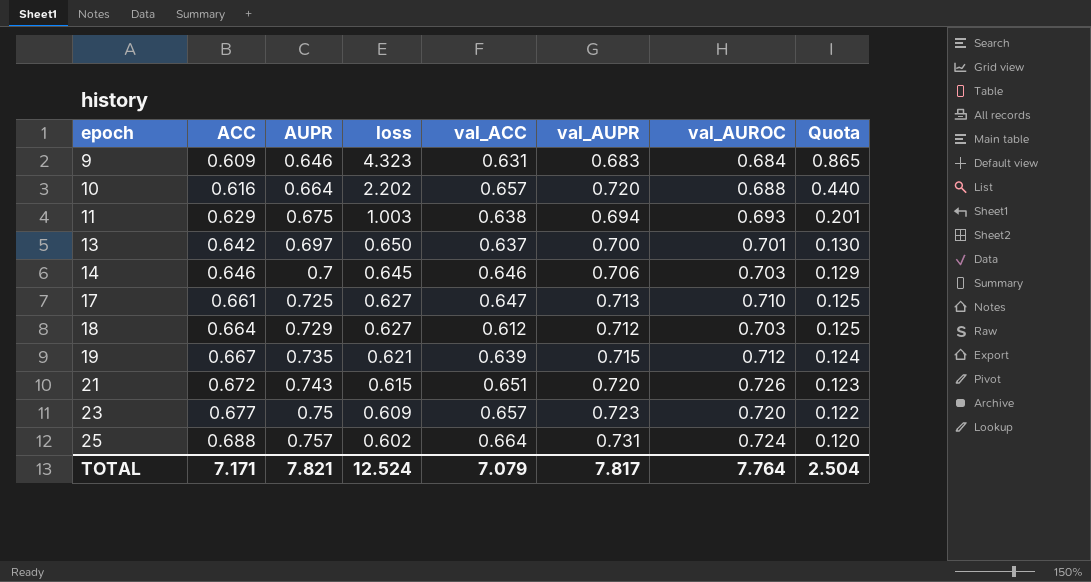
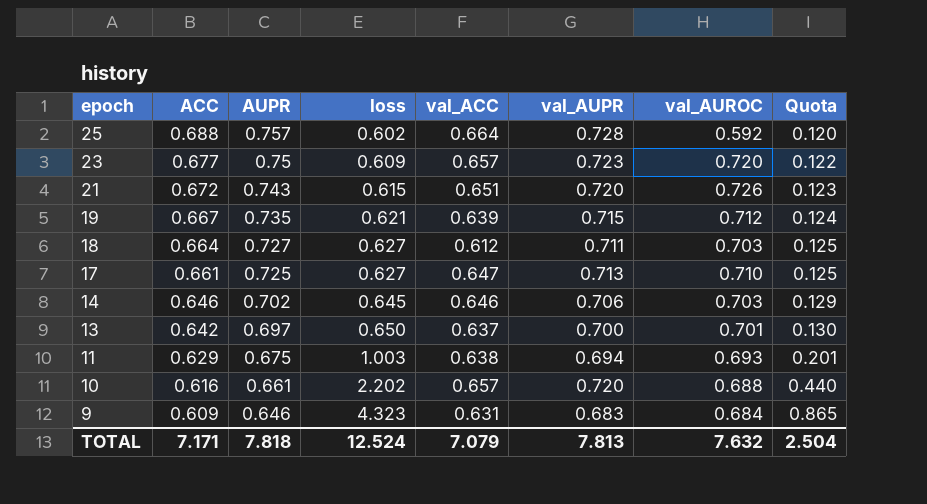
row order: epoch ascending -> epoch descending
25 | val_AUPR: 0.731 -> 0.728
25 | val_AUROC: 0.724 -> 0.592
18 | AUPR: 0.729 -> 0.727
18 | val_AUPR: 0.712 -> 0.711
14 | AUPR: 0.7 -> 0.702
10 | AUPR: 0.664 -> 0.661
TOTAL | AUPR: 7.821 -> 7.818
TOTAL | val_AUPR: 7.817 -> 7.813
TOTAL | val_AUROC: 7.764 -> 7.632

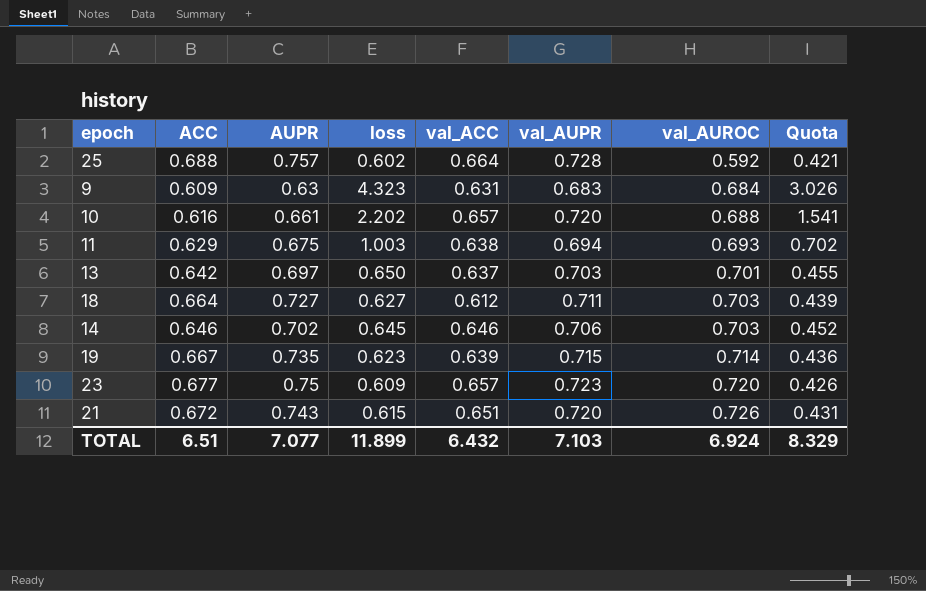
row order: epoch descending -> val_AUROC ascending
column Quota | formula: [loss] * 0.2 -> [loss] * 0.7
row 17: 0.661 | 0.725 | 0.627 | 0.647 | 0.713 | 0.710 | 0.125 -> none
9 | AUPR: 0.646 -> 0.63
13 | val_AUPR: 0.700 -> 0.703
19 | loss: 0.621 -> 0.623
19 | val_AUROC: 0.712 -> 0.714
TOTAL | ACC: 7.171 -> 6.51
TOTAL | AUPR: 7.818 -> 7.077
TOTAL | loss: 12.524 -> 11.899
TOTAL | val_ACC: 7.079 -> 6.432
TOTAL | val_AUPR: 7.813 -> 7.103
TOTAL | val_AUROC: 7.632 -> 6.924
TOTAL | Quota: 2.504 -> 8.329

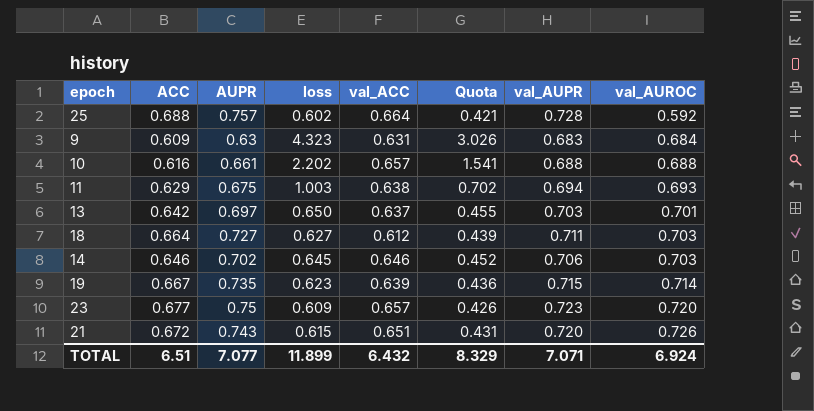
column Quota | position: 8 -> 6
10 | val_AUPR: 0.720 -> 0.688
TOTAL | val_AUPR: 7.103 -> 7.071

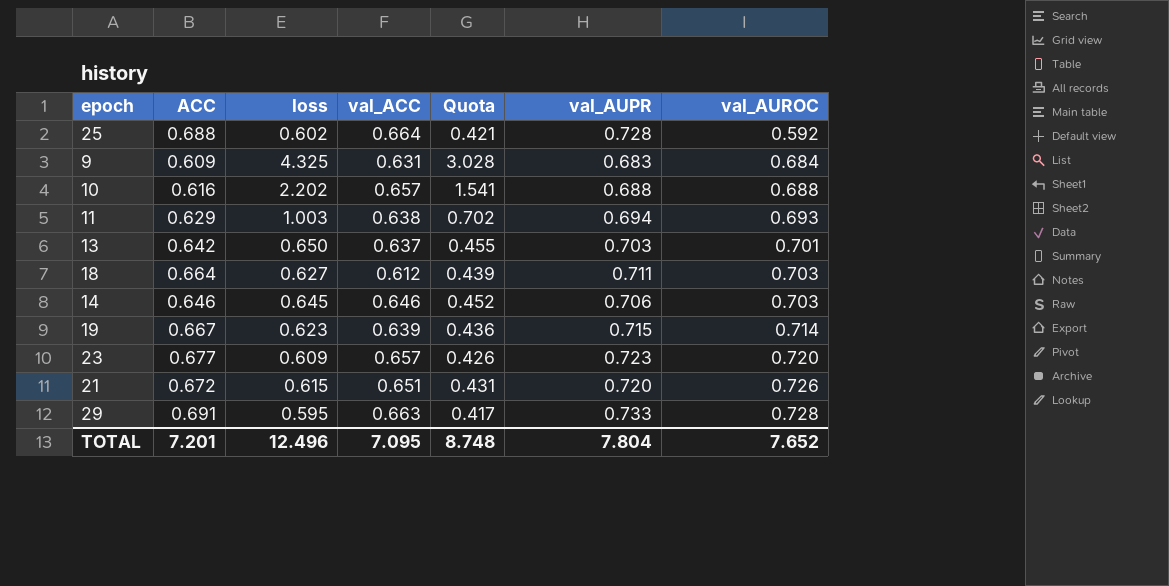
column AUPR | position: 3 -> none
9 | loss: 4.323 -> 4.325
9 | Quota: 3.026 -> 3.028
row 29: none -> 0.691 | 0.595 | 0.663 | 0.417 | 0.733 | 0.728
TOTAL | ACC: 6.51 -> 7.201
TOTAL | loss: 11.899 -> 12.496
TOTAL | val_ACC: 6.432 -> 7.095
TOTAL | Quota: 8.329 -> 8.748
TOTAL | val_AUPR: 7.071 -> 7.804
TOTAL | val_AUROC: 6.924 -> 7.652

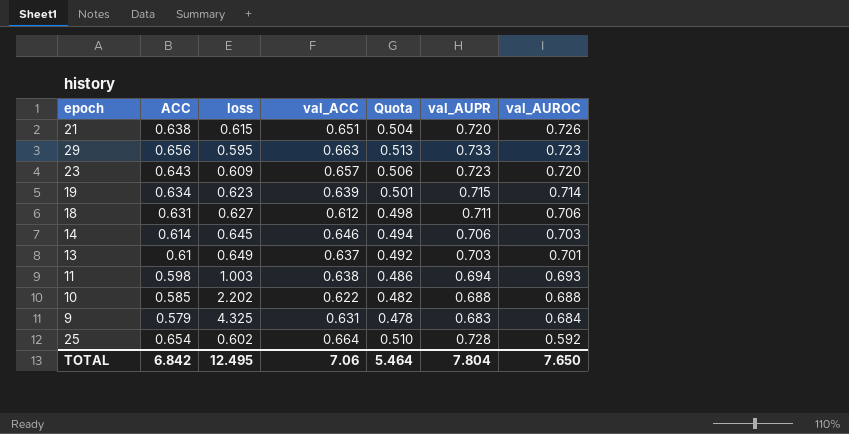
row order: val_AUROC ascending -> val_AUROC descending
column Quota | formula: [loss] * 0.7 -> [val_AUPR] * 0.7
21 | ACC: 0.672 -> 0.638
29 | ACC: 0.691 -> 0.656
29 | val_AUROC: 0.728 -> 0.723
23 | ACC: 0.677 -> 0.643
19 | ACC: 0.667 -> 0.634
18 | ACC: 0.664 -> 0.631
18 | val_AUROC: 0.703 -> 0.706
14 | ACC: 0.646 -> 0.614
13 | ACC: 0.642 -> 0.61
13 | loss: 0.650 -> 0.649
11 | ACC: 0.629 -> 0.598
10 | ACC: 0.616 -> 0.585
10 | val_ACC: 0.657 -> 0.622
9 | ACC: 0.609 -> 0.579
25 | ACC: 0.688 -> 0.654
TOTAL | ACC: 7.201 -> 6.842
TOTAL | loss: 12.496 -> 12.495
TOTAL | val_ACC: 7.095 -> 7.06
TOTAL | Quota: 8.748 -> 5.464
TOTAL | val_AUROC: 7.652 -> 7.650

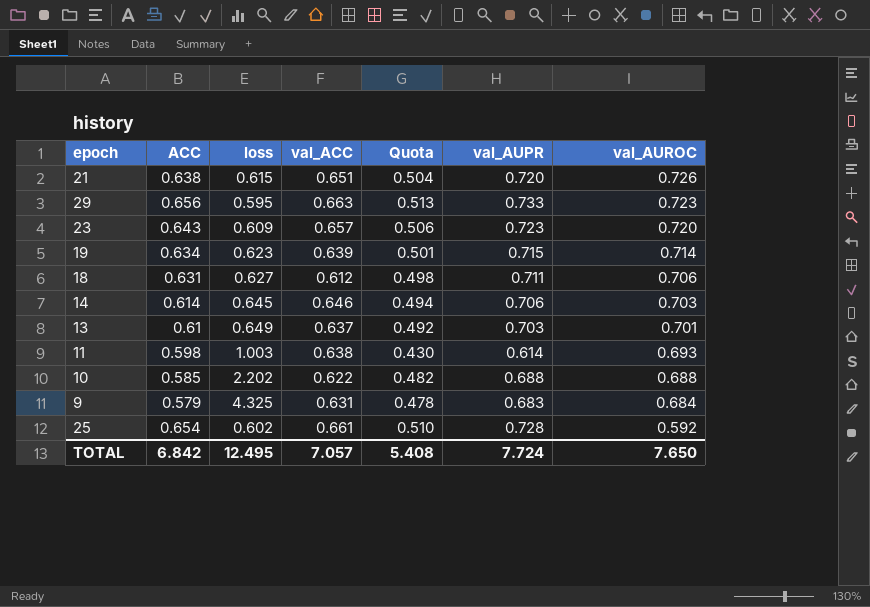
11 | Quota: 0.486 -> 0.430
11 | val_AUPR: 0.694 -> 0.614
25 | val_ACC: 0.664 -> 0.661
TOTAL | val_ACC: 7.06 -> 7.057
TOTAL | Quota: 5.464 -> 5.408
TOTAL | val_AUPR: 7.804 -> 7.724

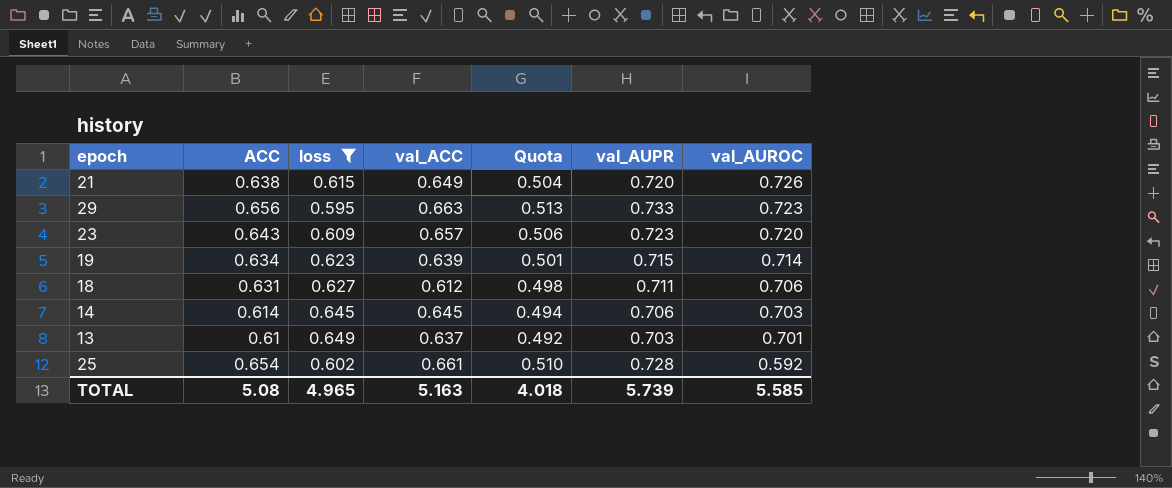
filter: none -> loss <= 0.649
21 | val_ACC: 0.651 -> 0.649
14 | val_ACC: 0.646 -> 0.645
TOTAL | ACC: 6.842 -> 5.08
TOTAL | loss: 12.495 -> 4.965
TOTAL | val_ACC: 7.057 -> 5.163
TOTAL | Quota: 5.408 -> 4.018
TOTAL | val_AUPR: 7.724 -> 5.739
TOTAL | val_AUROC: 7.650 -> 5.585

